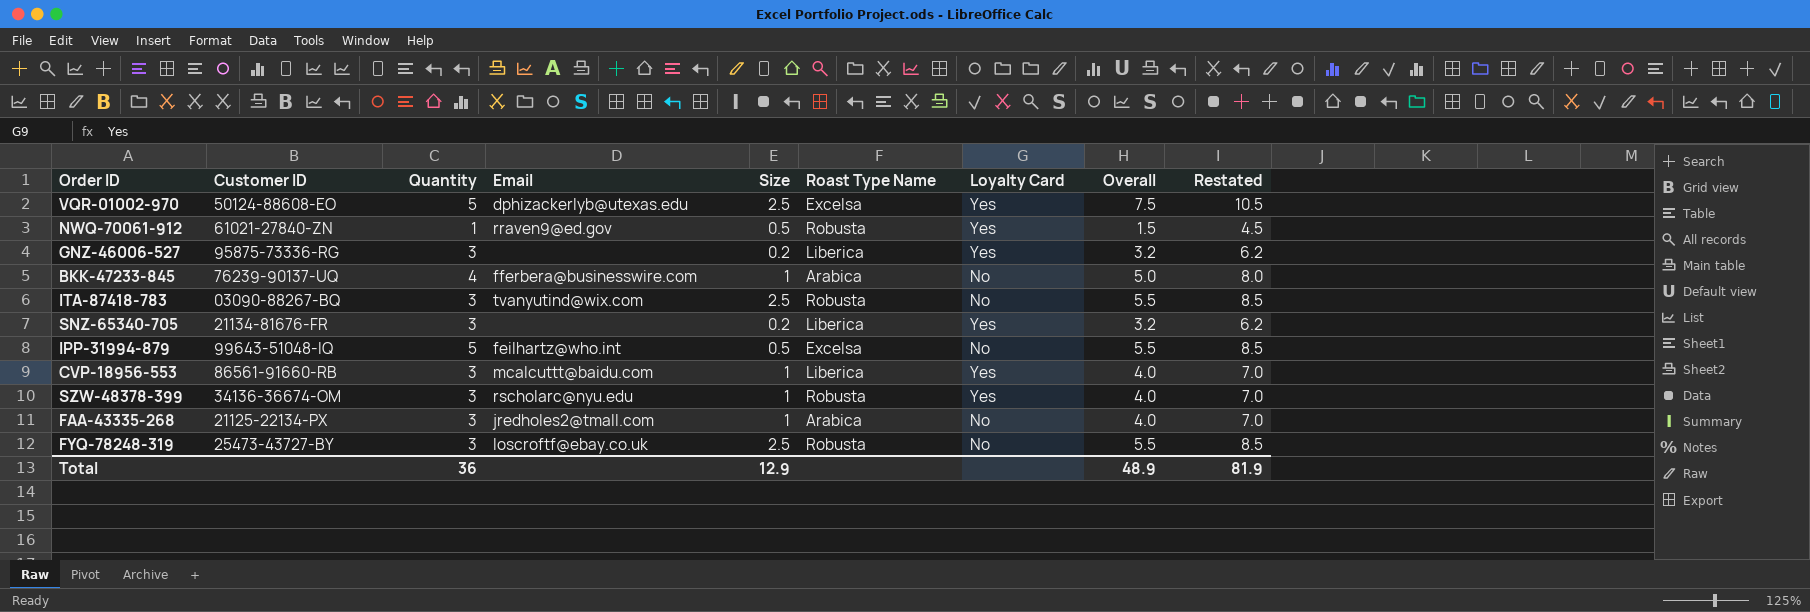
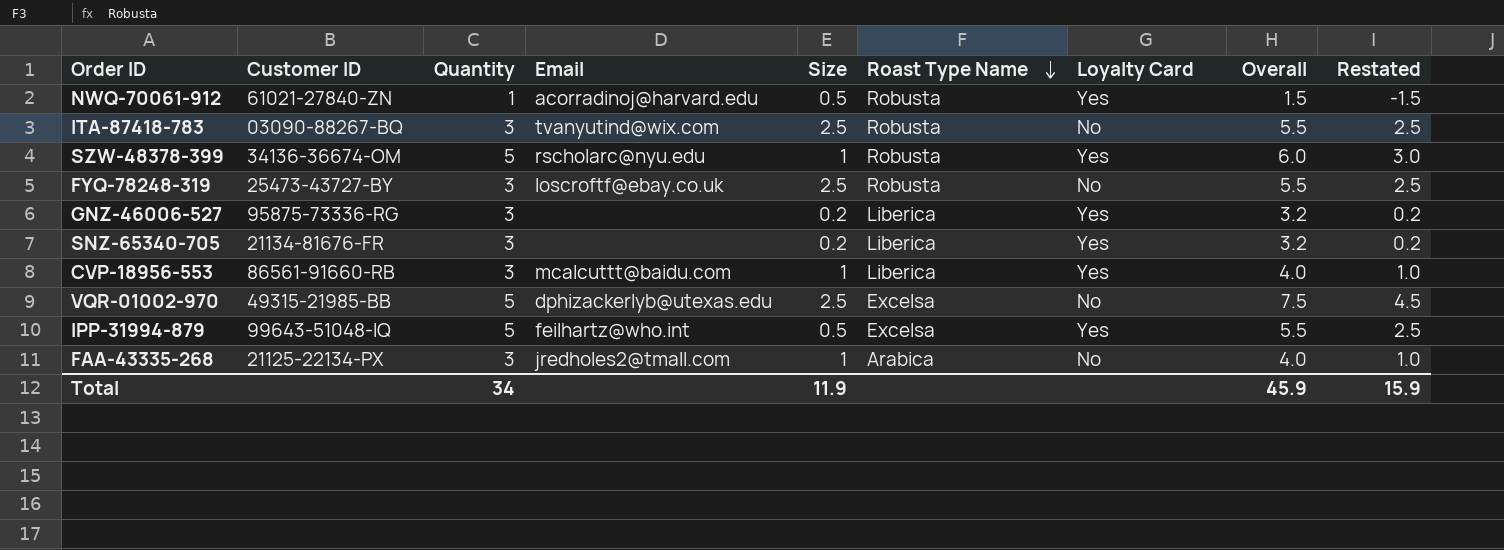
row order: none -> Roast Type Name descending
column Restated | formula: [Overall] + 3 -> [Overall] - 3
row BKK-47233-845: 76239-90137-UQ | 4 | fferbera@businesswire.com | 1 | Arabica | No | 5.0 | 8.0 -> none
NWQ-70061-912 | Email: rraven9@ed.gov -> acorradinoj@harvard.edu
SZW-48378-399 | Quantity: 3 -> 5
SZW-48378-399 | Overall: 4.0 -> 6.0
VQR-01002-970 | Customer ID: 50124-88608-EO -> 49315-21985-BB
VQR-01002-970 | Loyalty Card: Yes -> No
IPP-31994-879 | Loyalty Card: No -> Yes
Total | Quantity: 36 -> 34
Total | Size: 12.9 -> 11.9
Total | Overall: 48.9 -> 45.9
Total | Restated: 81.9 -> 15.9

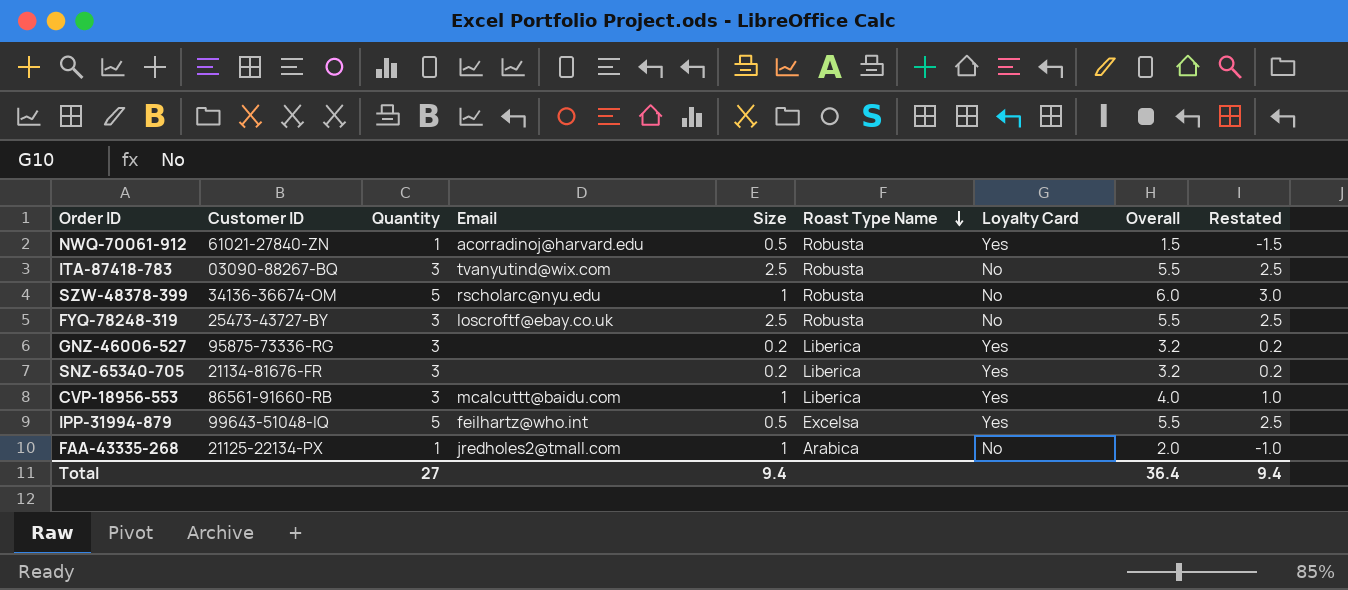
row VQR-01002-970: 49315-21985-BB | 5 | dphizackerlyb@utexas.edu | 2.5 | Excelsa | No | 7.5 | 4.5 -> none
SZW-48378-399 | Loyalty Card: Yes -> No
FAA-43335-268 | Quantity: 3 -> 1
FAA-43335-268 | Overall: 4.0 -> 2.0
FAA-43335-268 | Restated: 1.0 -> -1.0
Total | Quantity: 34 -> 27
Total | Size: 11.9 -> 9.4
Total | Overall: 45.9 -> 36.4
Total | Restated: 15.9 -> 9.4

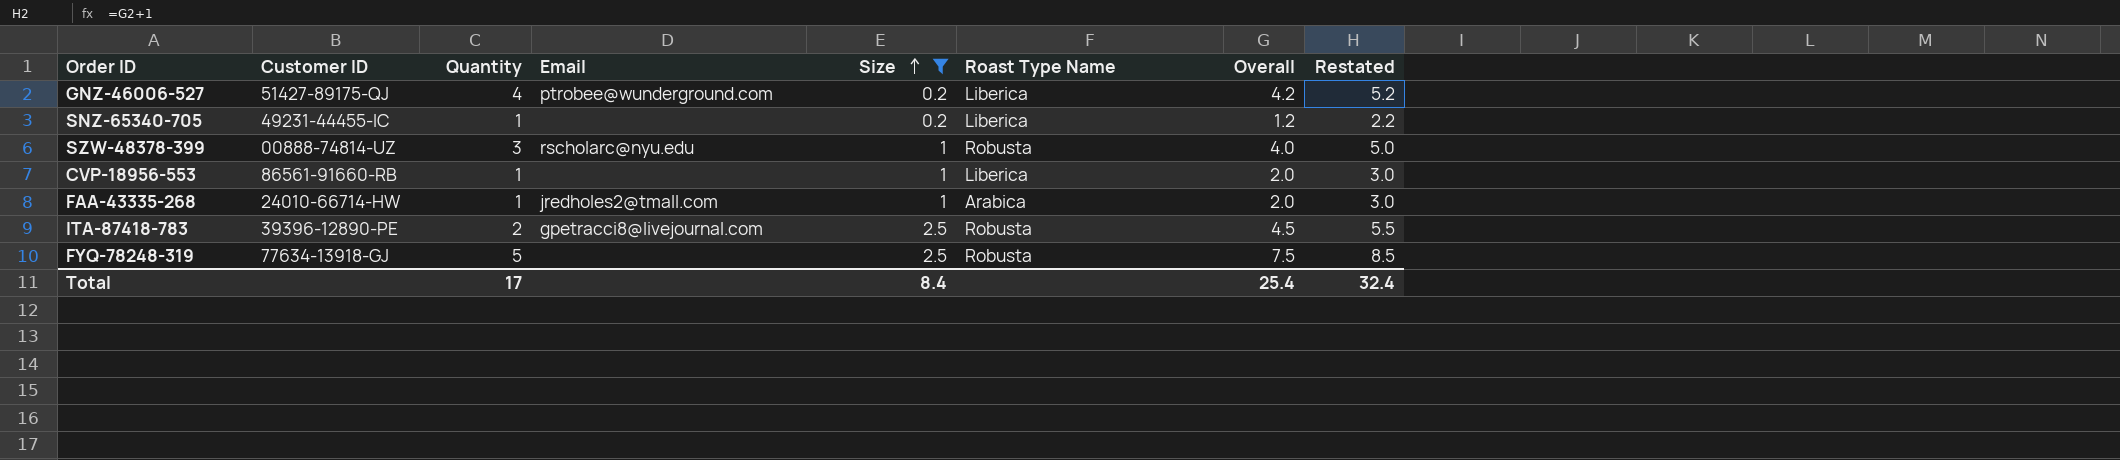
filter: none -> Size != 0.5
row order: Roast Type Name descending -> Size ascending
column Loyalty Card | position: 7 -> none
column Restated | formula: [Overall] - 3 -> [Overall] + 1
GNZ-46006-527 | Customer ID: 95875-73336-RG -> 51427-89175-QJ
GNZ-46006-527 | Quantity: 3 -> 4
GNZ-46006-527 | Email: none -> ptrobee@wunderground.com
GNZ-46006-527 | Overall: 3.2 -> 4.2
SNZ-65340-705 | Customer ID: 21134-81676-FR -> 49231-44455-IC
SNZ-65340-705 | Quantity: 3 -> 1
SNZ-65340-705 | Overall: 3.2 -> 1.2
SZW-48378-399 | Customer ID: 34136-36674-OM -> 00888-74814-UZ
SZW-48378-399 | Quantity: 5 -> 3
SZW-48378-399 | Overall: 6.0 -> 4.0
CVP-18956-553 | Quantity: 3 -> 1
CVP-18956-553 | Email: mcalcuttt@baidu.com -> none
CVP-18956-553 | Overall: 4.0 -> 2.0
FAA-43335-268 | Customer ID: 21125-22134-PX -> 24010-66714-HW
ITA-87418-783 | Customer ID: 03090-88267-BQ -> 39396-12890-PE
ITA-87418-783 | Quantity: 3 -> 2
ITA-87418-783 | Email: tvanyutind@wix.com -> gpetracci8@livejournal.com
ITA-87418-783 | Overall: 5.5 -> 4.5
FYQ-78248-319 | Customer ID: 25473-43727-BY -> 77634-13918-GJ
FYQ-78248-319 | Quantity: 3 -> 5
FYQ-78248-319 | Email: loscroftf@ebay.co.uk -> none
FYQ-78248-319 | Overall: 5.5 -> 7.5
Total | Quantity: 27 -> 17
Total | Size: 9.4 -> 8.4
Total | Overall: 36.4 -> 25.4
Total | Restated: 9.4 -> 32.4

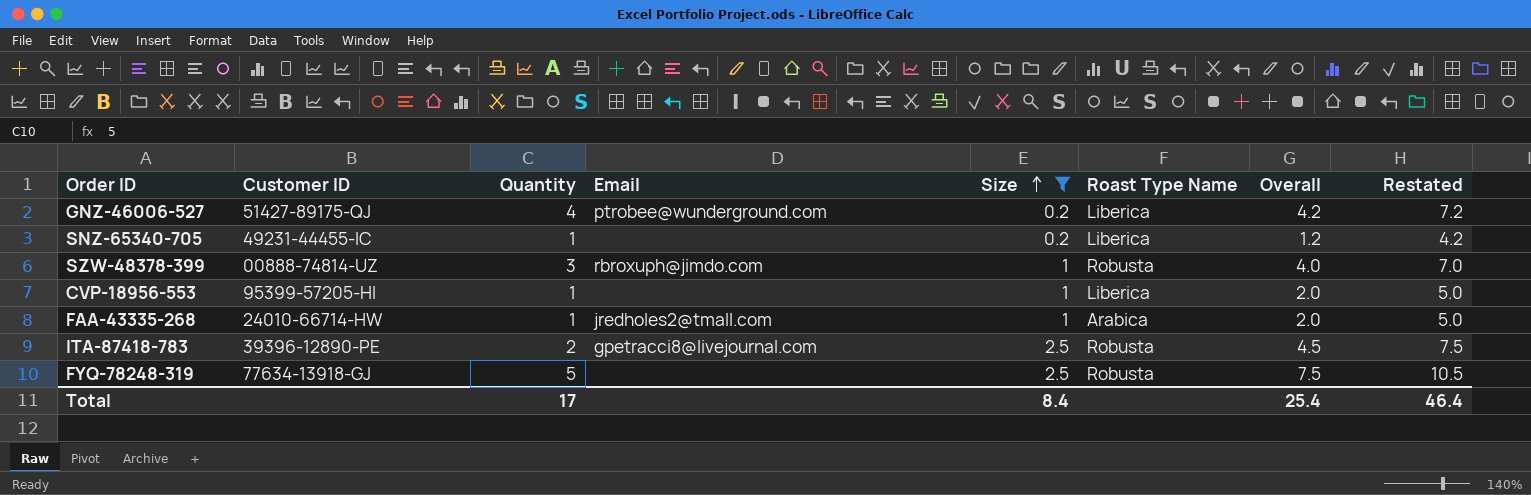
column Restated | formula: [Overall] + 1 -> [Overall] + 3
SZW-48378-399 | Email: rscholarc@nyu.edu -> rbroxuph@jimdo.com
CVP-18956-553 | Customer ID: 86561-91660-RB -> 95399-57205-HI
Total | Restated: 32.4 -> 46.4

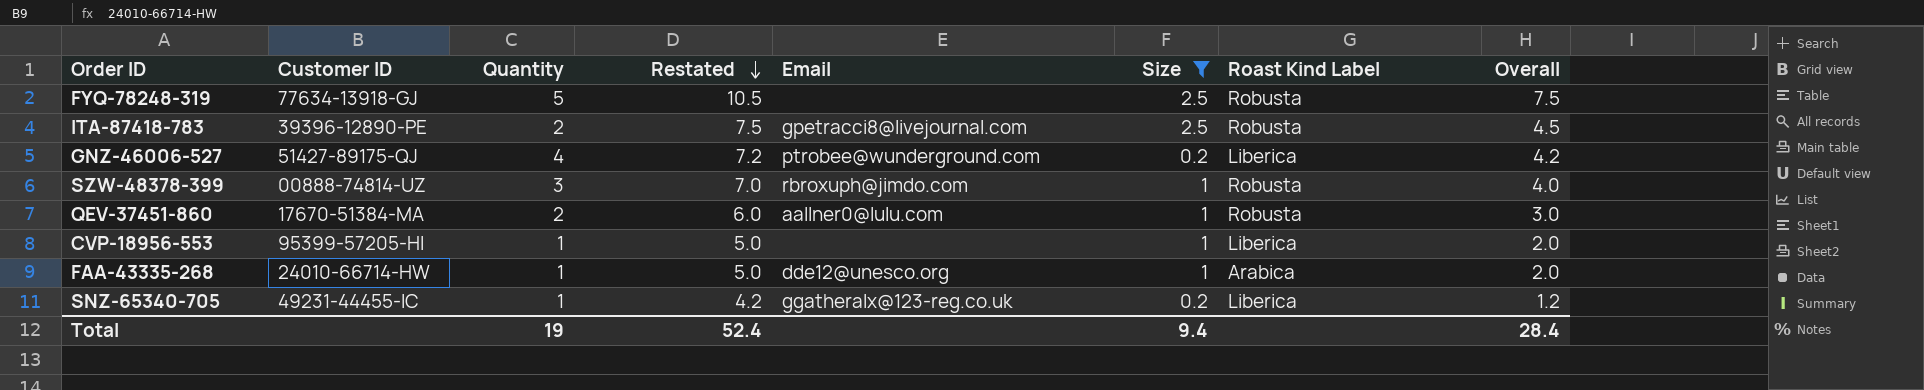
row order: Size ascending -> Restated descending
column Restated | position: 8 -> 4
column name: Roast Type Name -> Roast Kind Label
row QEV-37451-860: none -> 17670-51384-MA | 2 | 6.0 | aallner0@lulu.com | 1 | Robusta | 3.0
FAA-43335-268 | Email: jredholes2@tmall.com -> dde12@unesco.org
SNZ-65340-705 | Email: none -> ggatheralx@123-reg.co.uk
Total | Quantity: 17 -> 19
Total | Restated: 46.4 -> 52.4
Total | Size: 8.4 -> 9.4
Total | Overall: 25.4 -> 28.4

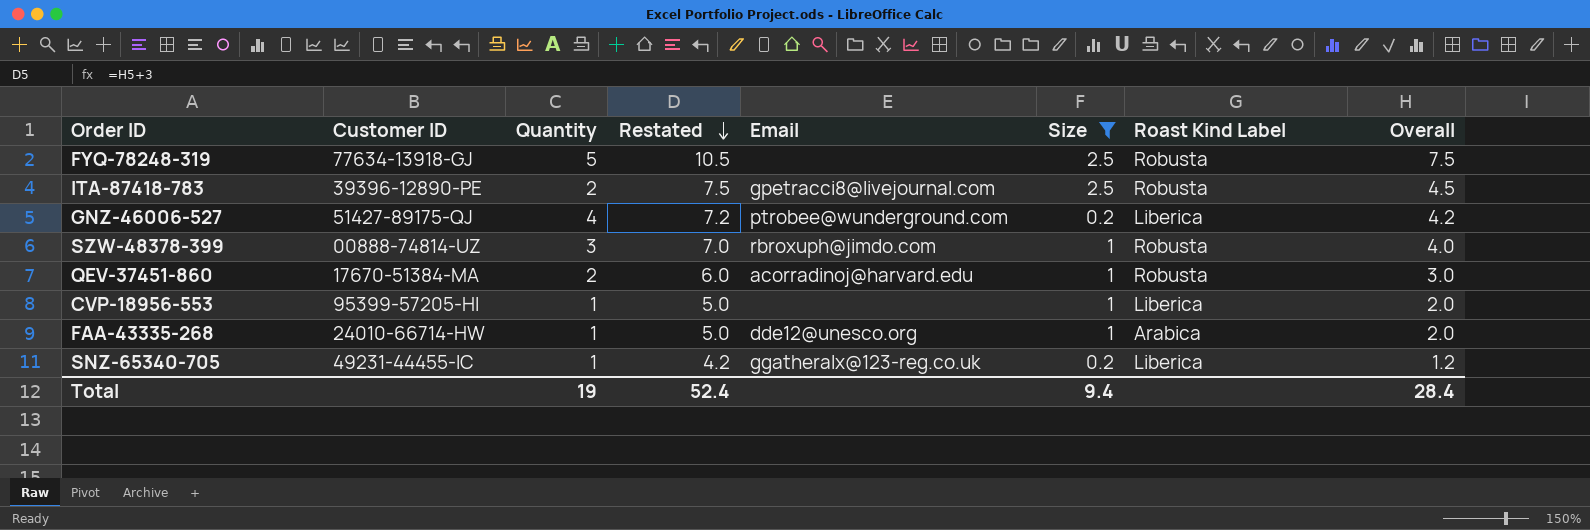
QEV-37451-860 | Email: aallner0@lulu.com -> acorradinoj@harvard.edu

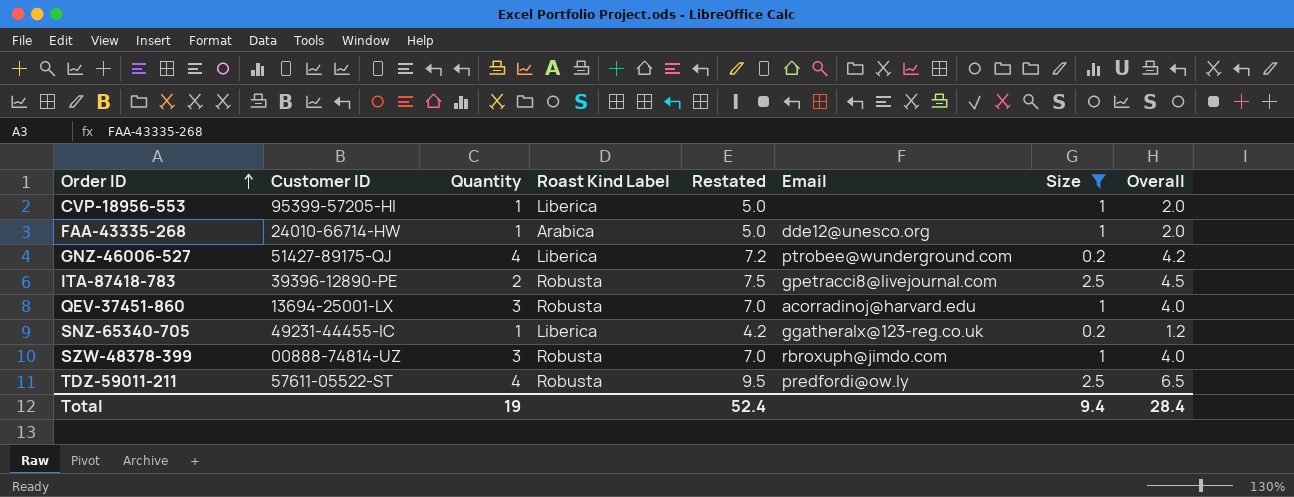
row order: Restated descending -> Order ID ascending
column Roast Kind Label | position: 7 -> 4
row FYQ-78248-319: 77634-13918-GJ | 5 | 10.5 | none | 2.5 | Robusta | 7.5 -> none
QEV-37451-860 | Customer ID: 17670-51384-MA -> 13694-25001-LX
QEV-37451-860 | Quantity: 2 -> 3
QEV-37451-860 | Restated: 6.0 -> 7.0
QEV-37451-860 | Overall: 3.0 -> 4.0
row TDZ-59011-211: none -> 57611-05522-ST | 4 | Robusta | 9.5 | predfordi@ow.ly | 2.5 | 6.5

